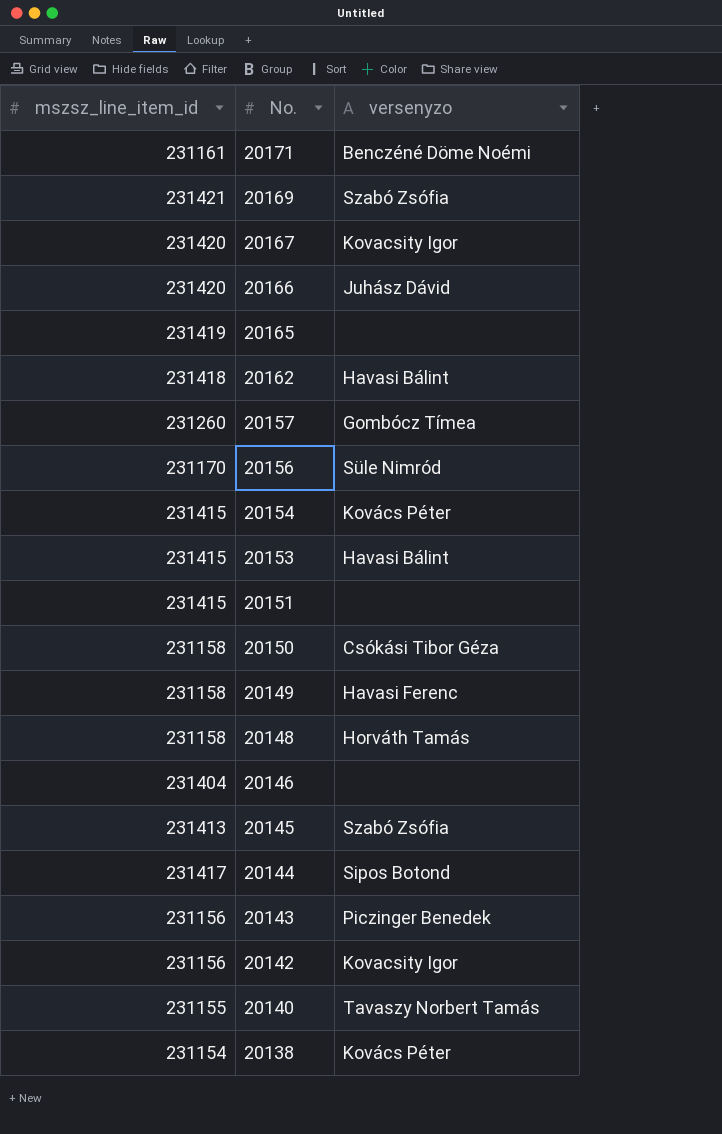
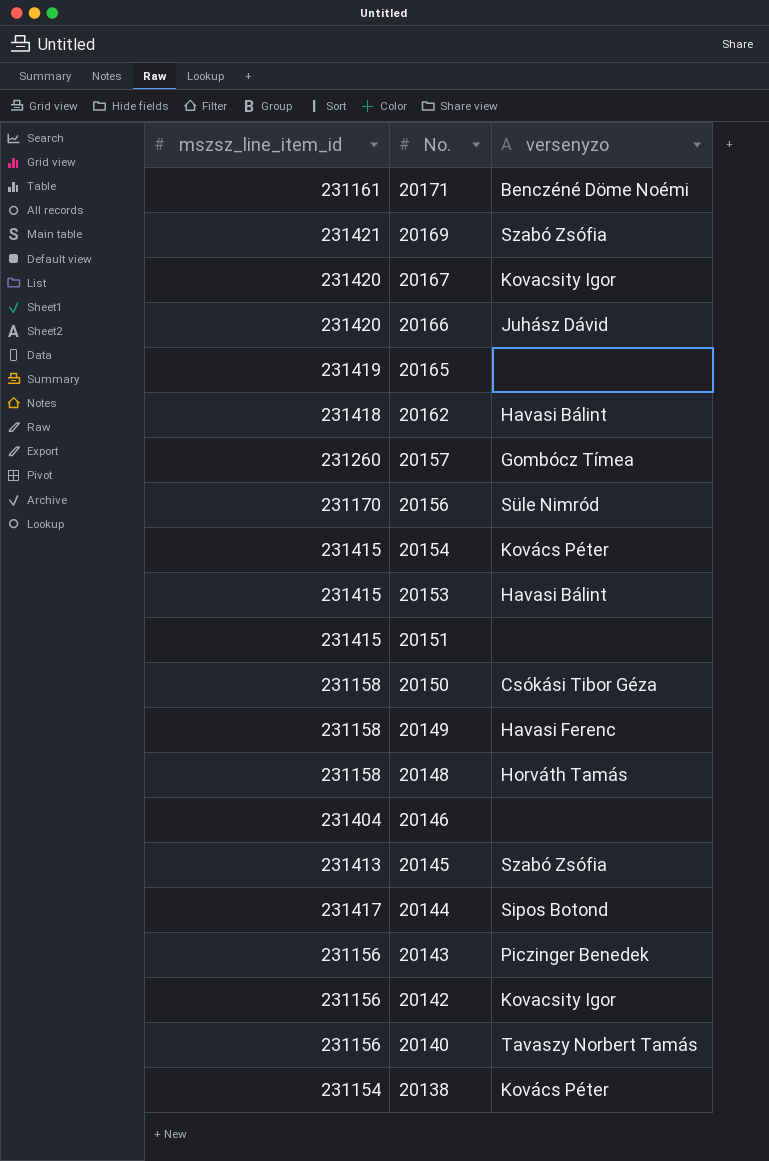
20140 | mszsz_line_item_id: 231155 -> 231156

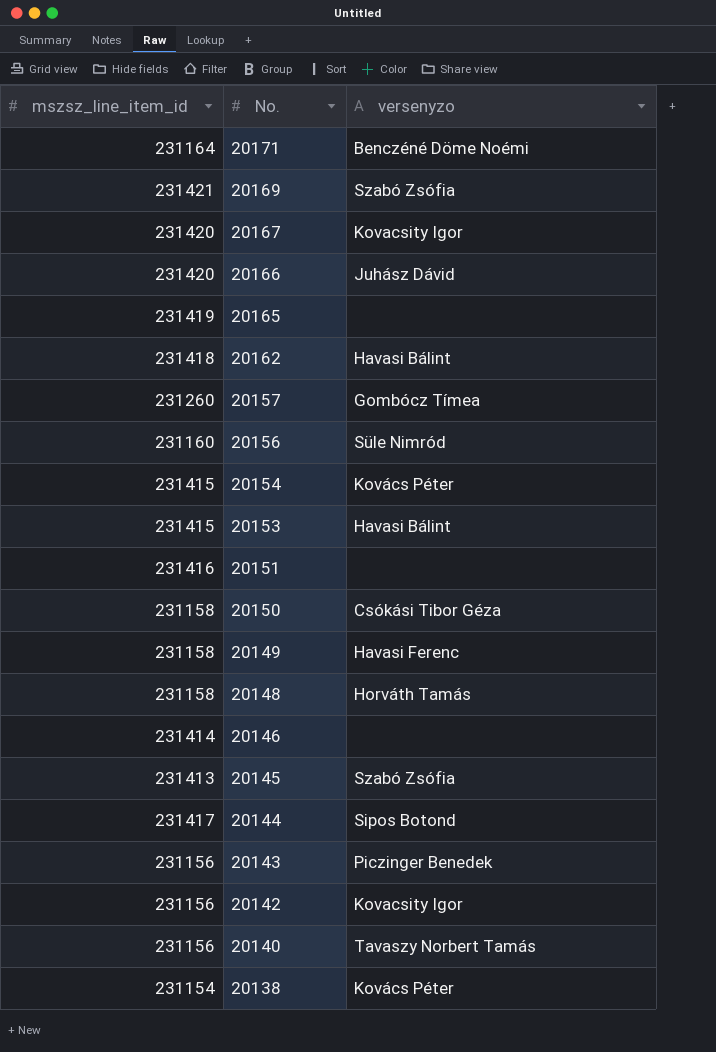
20171 | mszsz_line_item_id: 231161 -> 231164
20156 | mszsz_line_item_id: 231170 -> 231160
20151 | mszsz_line_item_id: 231415 -> 231416
20146 | mszsz_line_item_id: 231404 -> 231414

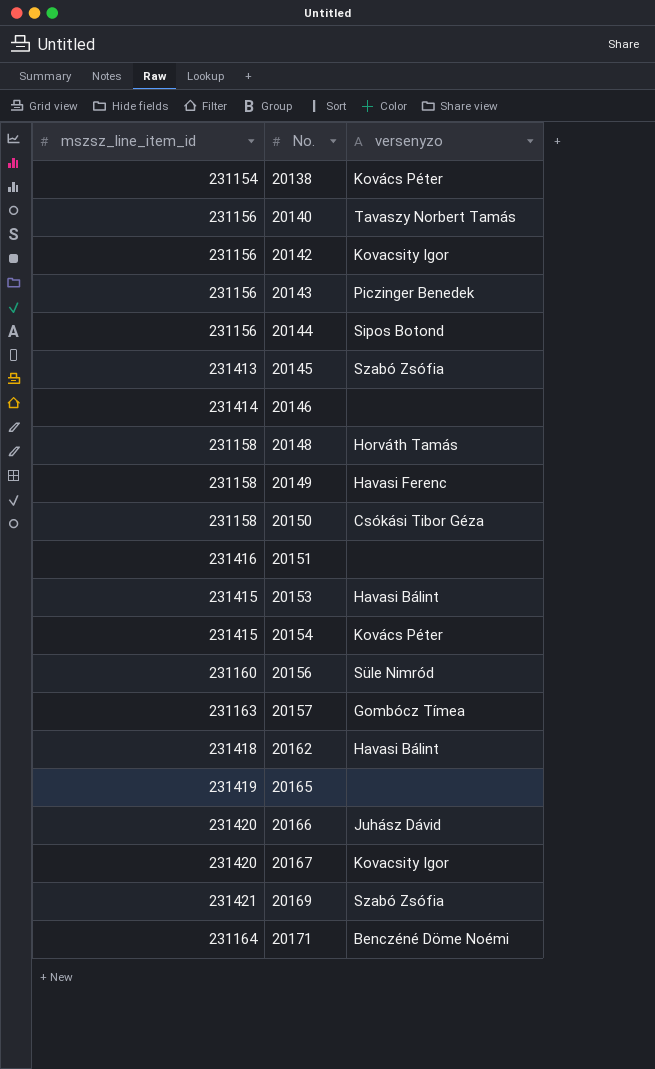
row order: No. descending -> No. ascending
20144 | mszsz_line_item_id: 231417 -> 231156
20157 | mszsz_line_item_id: 231260 -> 231163

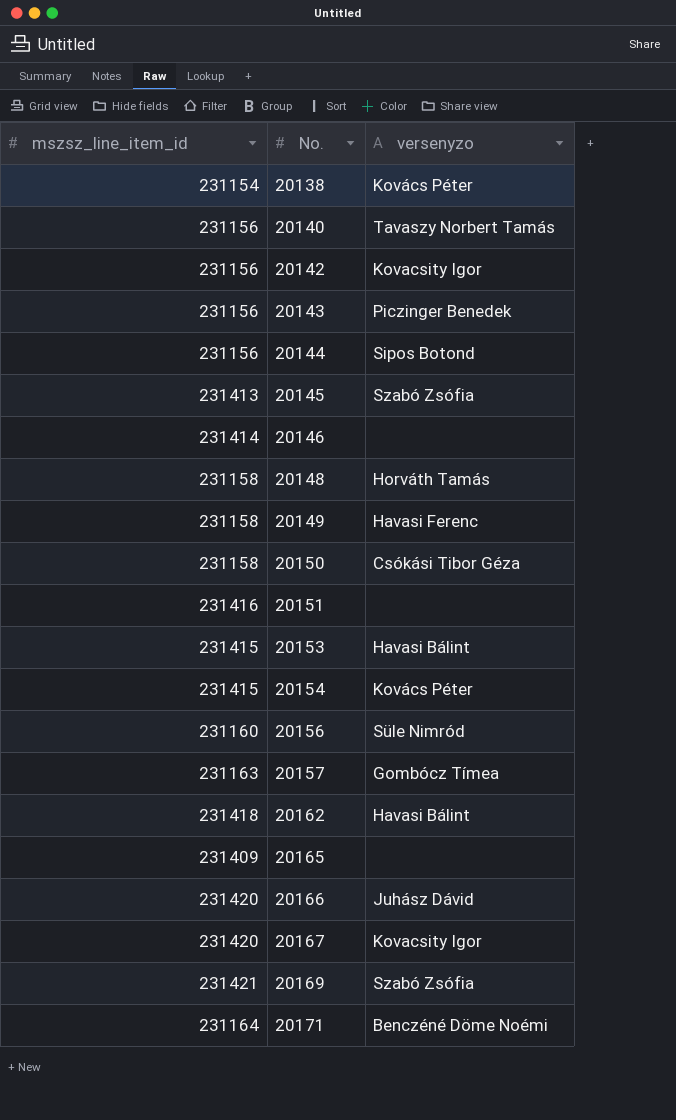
20165 | mszsz_line_item_id: 231419 -> 231409

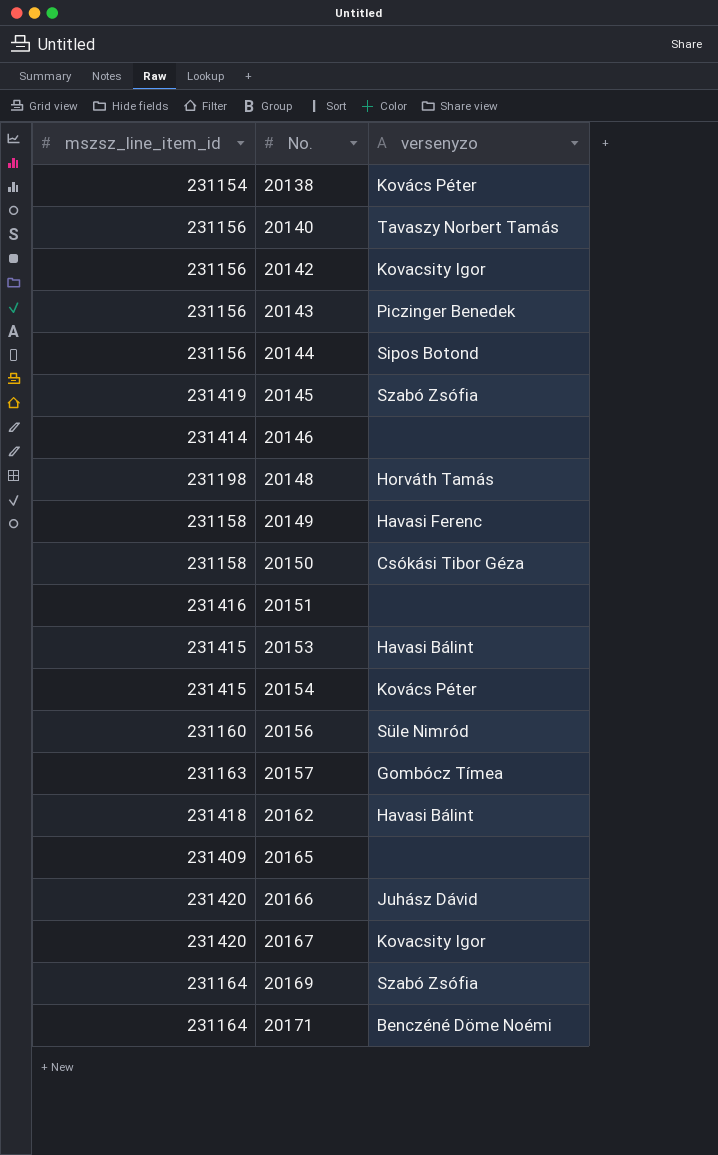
20145 | mszsz_line_item_id: 231413 -> 231419
20148 | mszsz_line_item_id: 231158 -> 231198
20169 | mszsz_line_item_id: 231421 -> 231164

